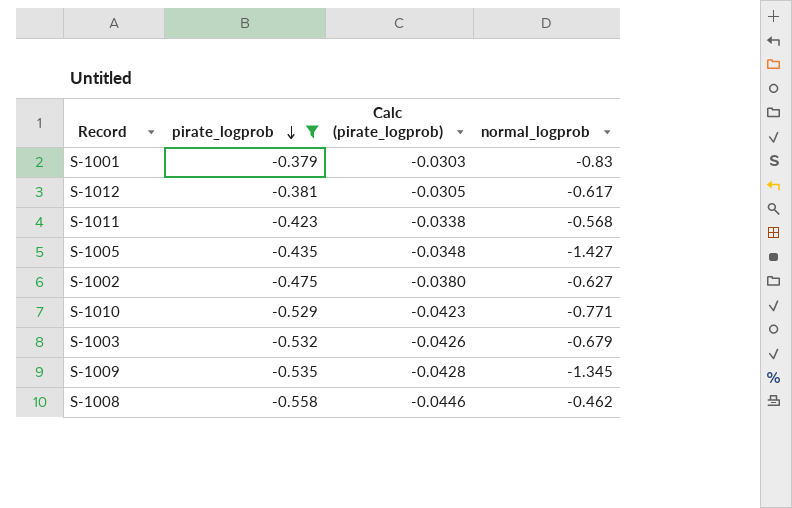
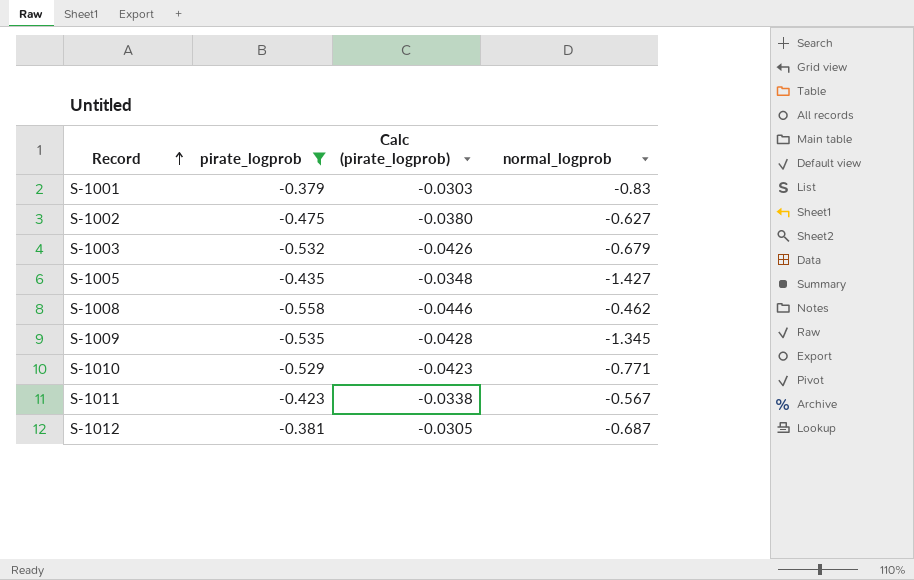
row order: pirate_logprob descending -> Record ascending
S-1011 | normal_logprob: -0.568 -> -0.567
S-1012 | normal_logprob: -0.617 -> -0.687

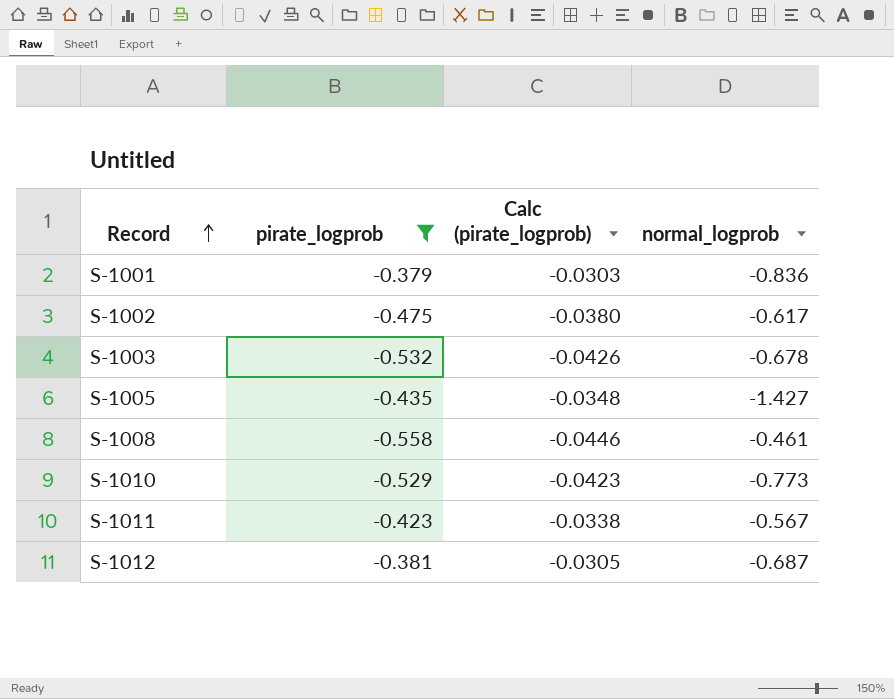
row S-1009: -0.535 | -0.0428 | -1.345 -> none
S-1001 | normal_logprob: -0.83 -> -0.836
S-1002 | normal_logprob: -0.627 -> -0.617
S-1003 | normal_logprob: -0.679 -> -0.678
S-1008 | normal_logprob: -0.462 -> -0.461
S-1010 | normal_logprob: -0.771 -> -0.773

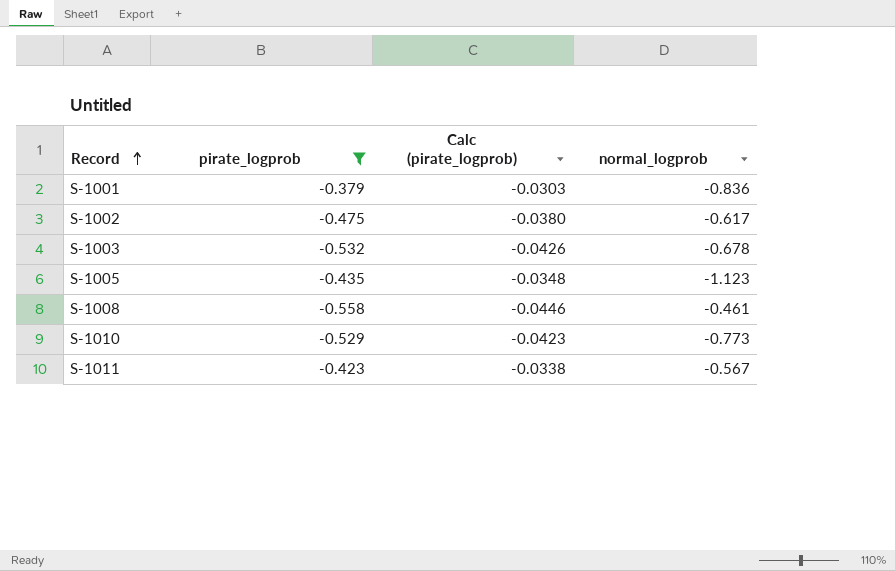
row S-1012: -0.381 | -0.0305 | -0.687 -> none
S-1005 | normal_logprob: -1.427 -> -1.123

